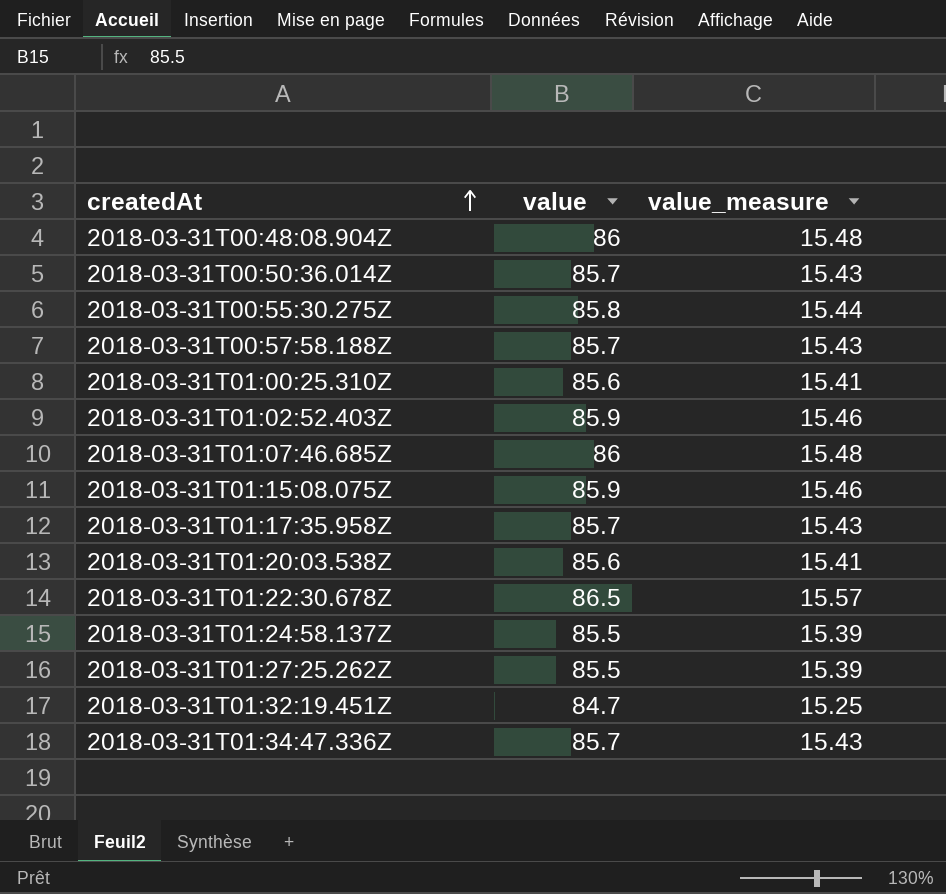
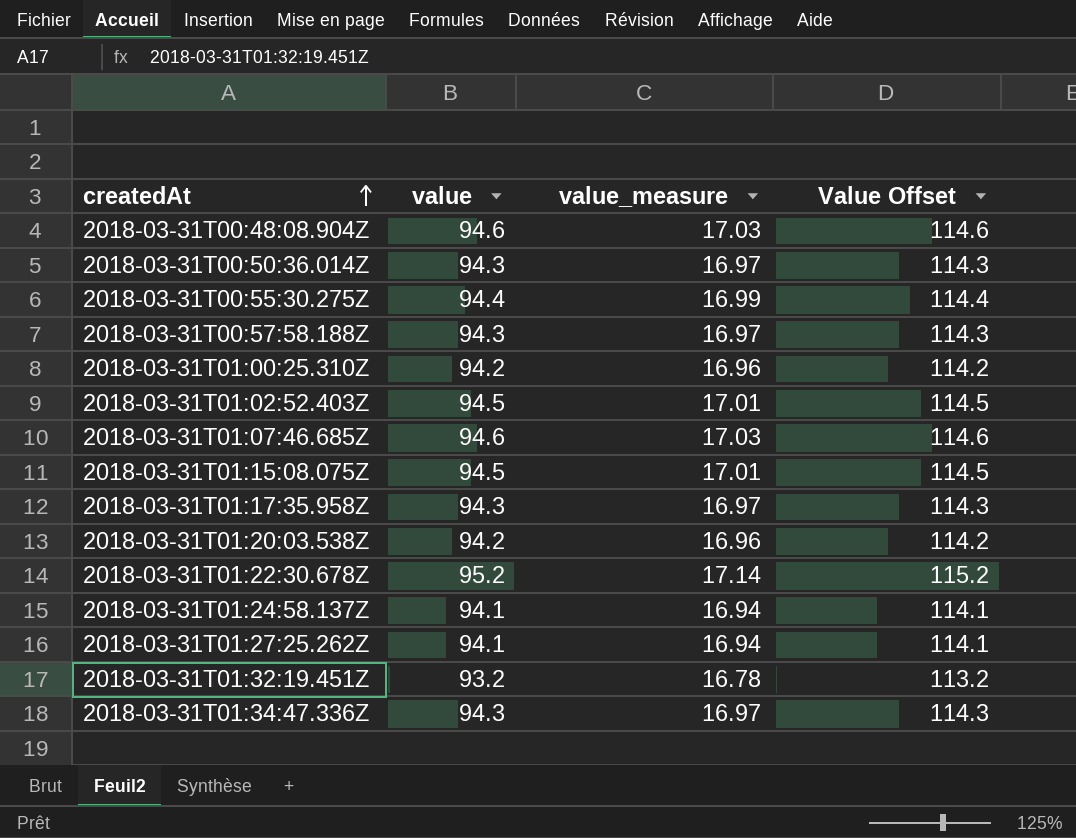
column Value Offset | formula: none -> [value] + 20
2018-03-31T00:48:08.904Z | value: 86 -> 94.6
2018-03-31T00:48:08.904Z | value_measure: 15.48 -> 17.03
2018-03-31T00:50:36.014Z | value: 85.7 -> 94.3
2018-03-31T00:50:36.014Z | value_measure: 15.43 -> 16.97
2018-03-31T00:55:30.275Z | value: 85.8 -> 94.4
2018-03-31T00:55:30.275Z | value_measure: 15.44 -> 16.99
2018-03-31T00:57:58.188Z | value: 85.7 -> 94.3
2018-03-31T00:57:58.188Z | value_measure: 15.43 -> 16.97
2018-03-31T01:00:25.310Z | value: 85.6 -> 94.2
2018-03-31T01:00:25.310Z | value_measure: 15.41 -> 16.96
2018-03-31T01:02:52.403Z | value: 85.9 -> 94.5
2018-03-31T01:02:52.403Z | value_measure: 15.46 -> 17.01
2018-03-31T01:07:46.685Z | value: 86 -> 94.6
2018-03-31T01:07:46.685Z | value_measure: 15.48 -> 17.03
2018-03-31T01:15:08.075Z | value: 85.9 -> 94.5
2018-03-31T01:15:08.075Z | value_measure: 15.46 -> 17.01
2018-03-31T01:17:35.958Z | value: 85.7 -> 94.3
2018-03-31T01:17:35.958Z | value_measure: 15.43 -> 16.97
2018-03-31T01:20:03.538Z | value: 85.6 -> 94.2
2018-03-31T01:20:03.538Z | value_measure: 15.41 -> 16.96
2018-03-31T01:22:30.678Z | value: 86.5 -> 95.2
2018-03-31T01:22:30.678Z | value_measure: 15.57 -> 17.14
2018-03-31T01:24:58.137Z | value: 85.5 -> 94.1
2018-03-31T01:24:58.137Z | value_measure: 15.39 -> 16.94
2018-03-31T01:27:25.262Z | value: 85.5 -> 94.1
2018-03-31T01:27:25.262Z | value_measure: 15.39 -> 16.94
2018-03-31T01:32:19.451Z | value: 84.7 -> 93.2
2018-03-31T01:32:19.451Z | value_measure: 15.25 -> 16.78
2018-03-31T01:34:47.336Z | value: 85.7 -> 94.3
2018-03-31T01:34:47.336Z | value_measure: 15.43 -> 16.97

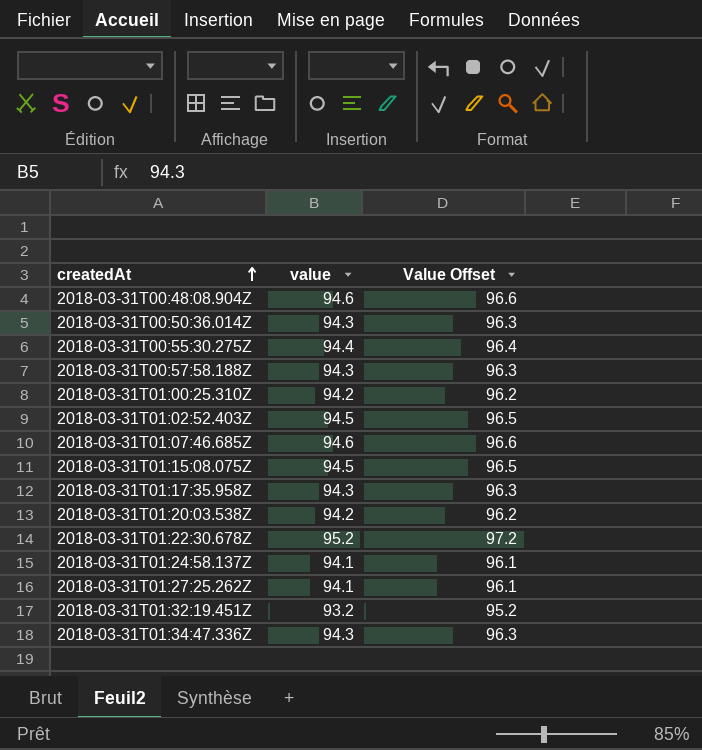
column value_measure | formula: [value] * 0.18 -> none
column Value Offset | formula: [value] + 20 -> [value] + 2

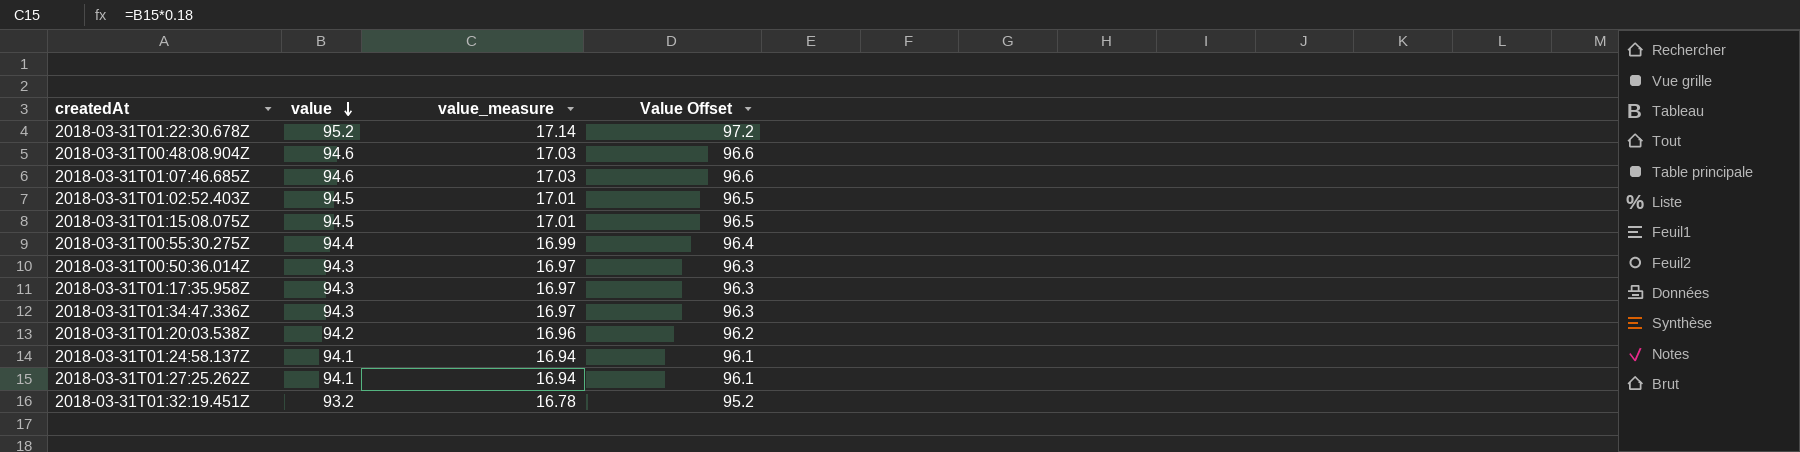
row order: createdAt ascending -> value descending
column value_measure | formula: none -> [value] * 0.18
row 2018-03-31T00:57:58.188Z: 94.3 | 96.3 -> none
row 2018-03-31T01:00:25.310Z: 94.2 | 96.2 -> none

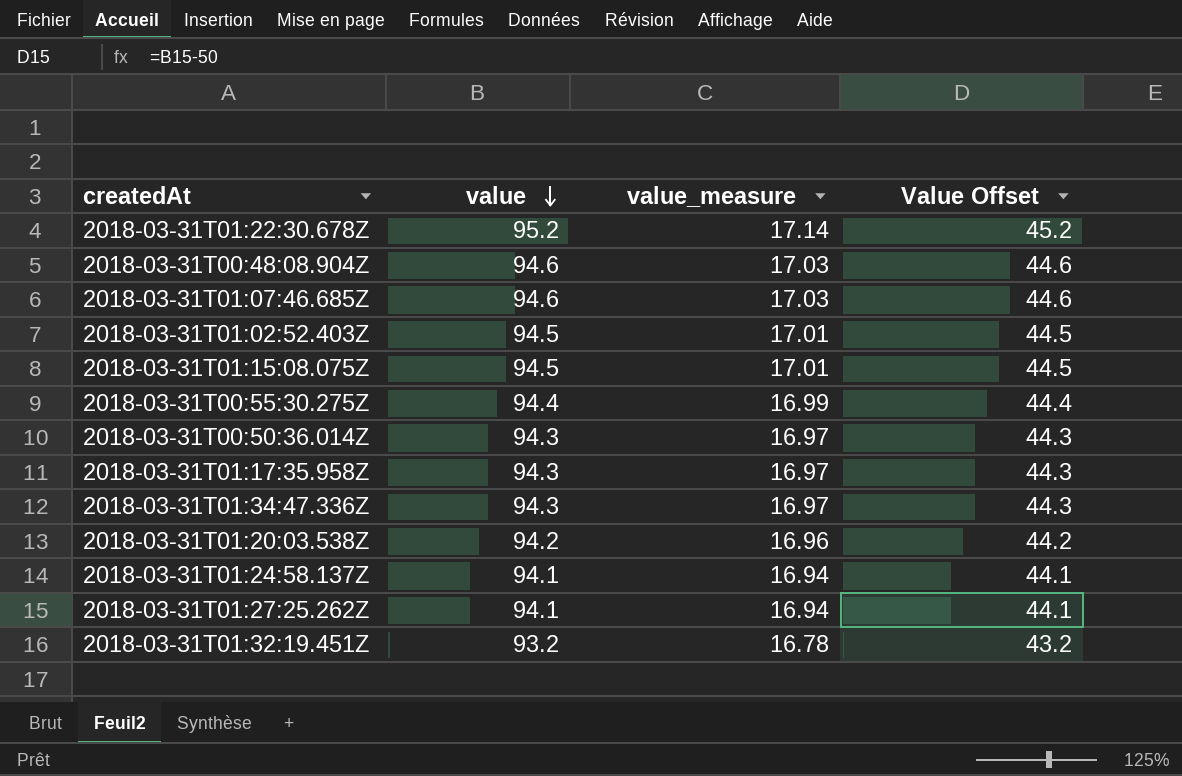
column Value Offset | formula: [value] + 2 -> [value] - 50

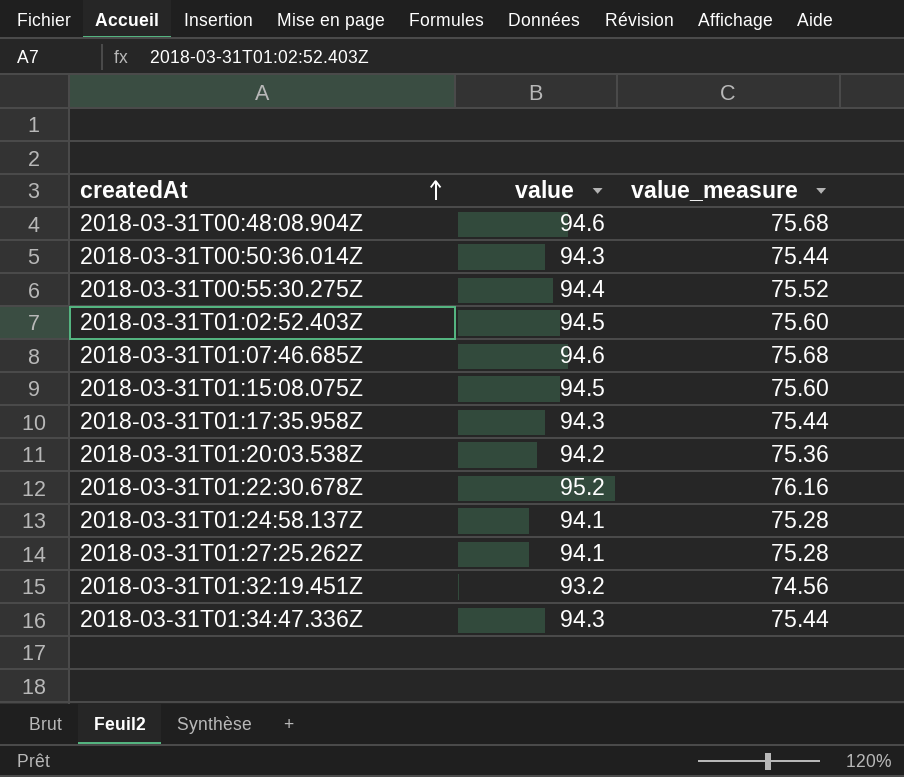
row order: value descending -> createdAt ascending
column Value Offset | formula: [value] - 50 -> none
column value_measure | formula: [value] * 0.18 -> [value] * 0.8

